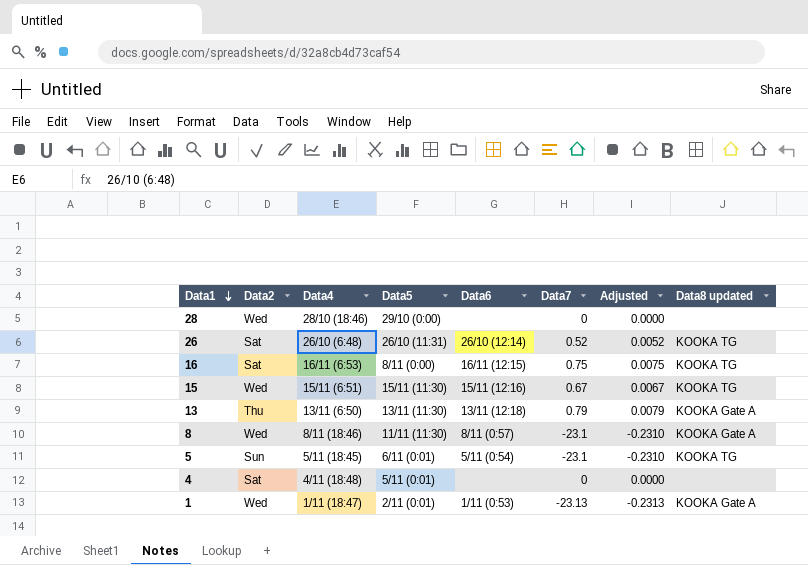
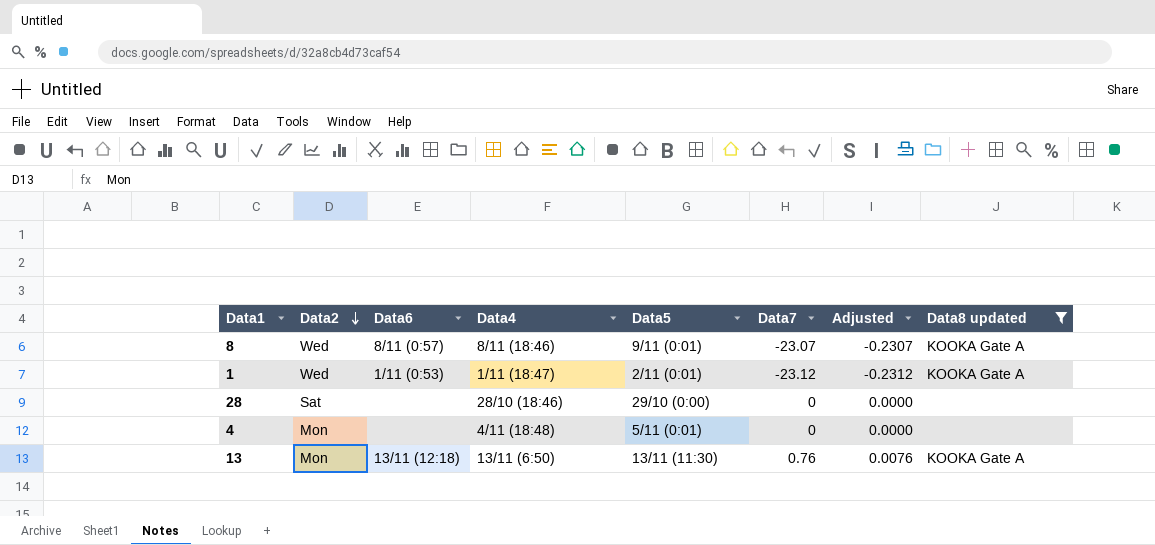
filter: none -> Data8 updated != KOOKA TG
row order: Data1 descending -> Data2 descending
column Data6 | position: 5 -> 3
8 | Data5: 11/11 (11:30) -> 9/11 (0:01)
8 | Data7: -23.1 -> -23.07
8 | Adjusted: -0.2310 -> -0.2307
1 | Data7: -23.13 -> -23.12
1 | Adjusted: -0.2313 -> -0.2312
28 | Data2: Wed -> Sat
4 | Data2: Sat -> Mon
13 | Data2: Thu -> Mon
13 | Data7: 0.79 -> 0.76
13 | Adjusted: 0.0079 -> 0.0076

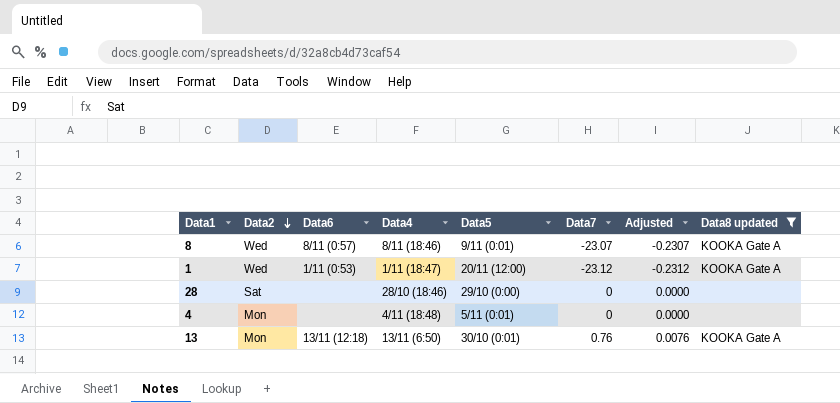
1 | Data5: 2/11 (0:01) -> 20/11 (12:00)
13 | Data5: 13/11 (11:30) -> 30/10 (0:01)

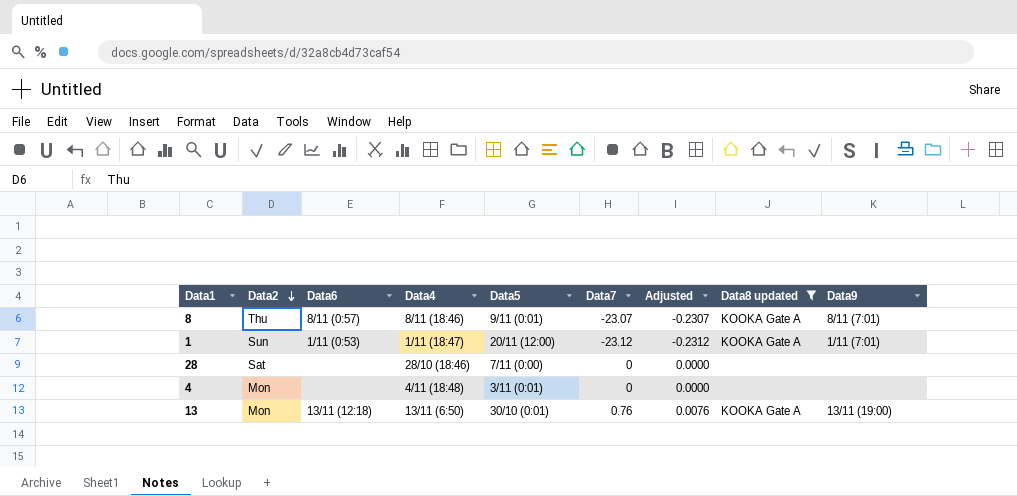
column Data9 | position: none -> 9
8 | Data2: Wed -> Thu
1 | Data2: Wed -> Sun
28 | Data5: 29/10 (0:00) -> 7/11 (0:00)
4 | Data5: 5/11 (0:01) -> 3/11 (0:01)

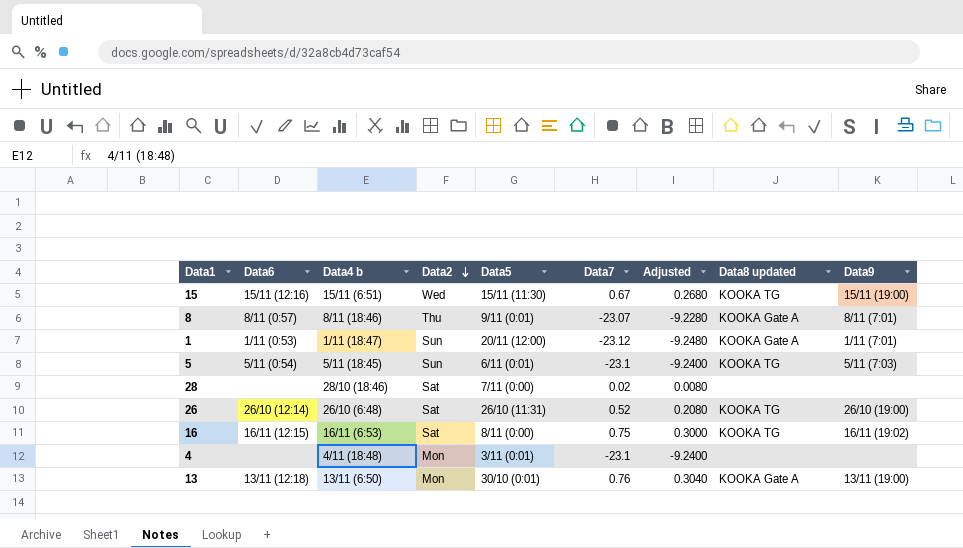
filter: Data8 updated != KOOKA TG -> none
column name: Data4 -> Data4 b
column Data2 | position: 2 -> 4
column Adjusted | formula: [Data7] * 0.01 -> [Data7] * 0.4
28 | Data7: 0 -> 0.02
4 | Data7: 0 -> -23.1

